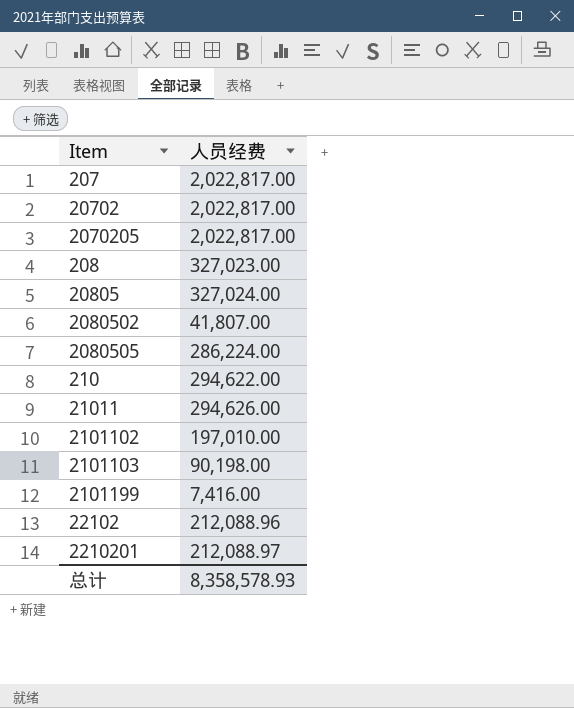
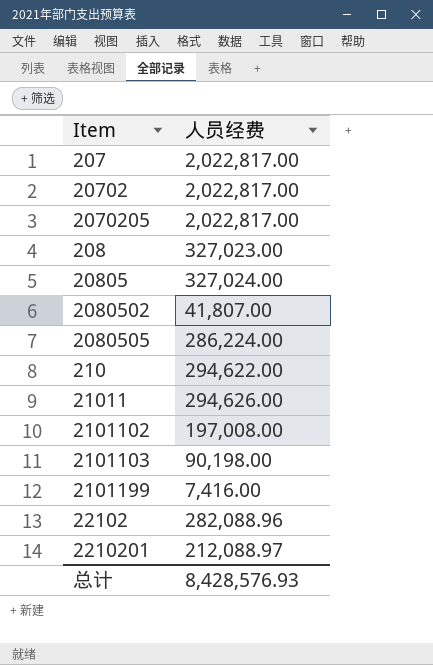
2101102 | 人员经费: 197,010.00 -> 197,008.00
22102 | 人员经费: 212,088.96 -> 282,088.96
总计 | 人员经费: 8,358,578.93 -> 8,428,576.93

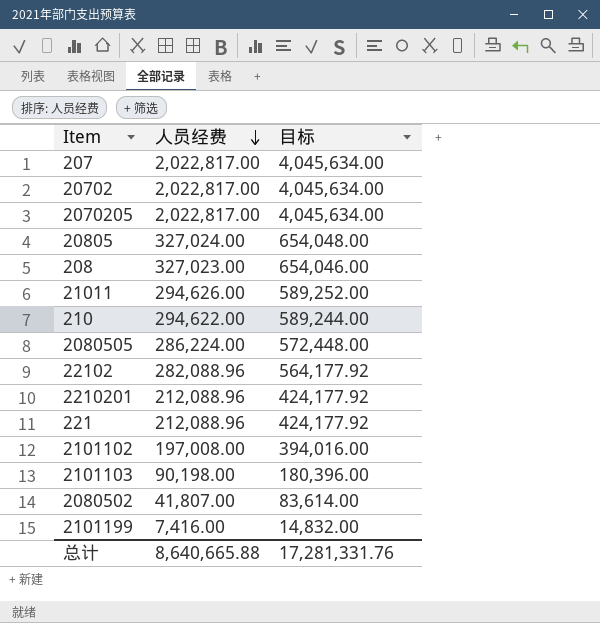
row order: none -> 人员经费 descending
column 目标 | formula: none -> [人员经费] * 2
2210201 | 人员经费: 212,088.97 -> 212,088.96
row 221: none -> 212,088.96 | 424,177.92
总计 | 人员经费: 8,428,576.93 -> 8,640,665.88

